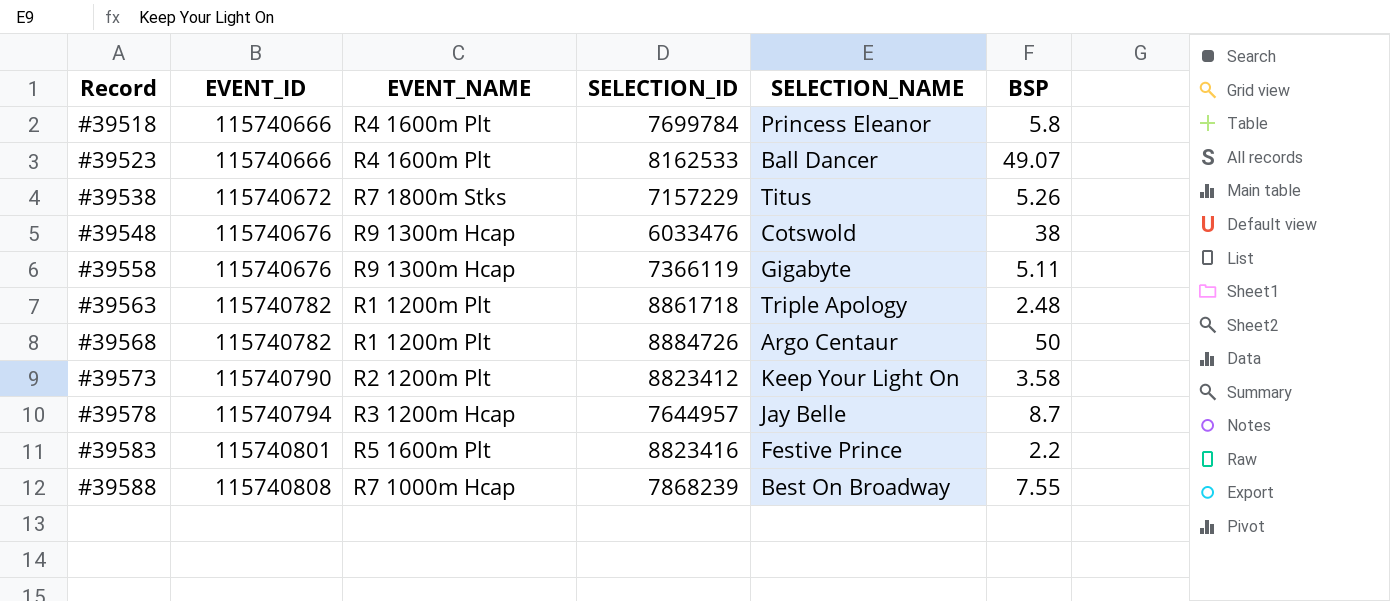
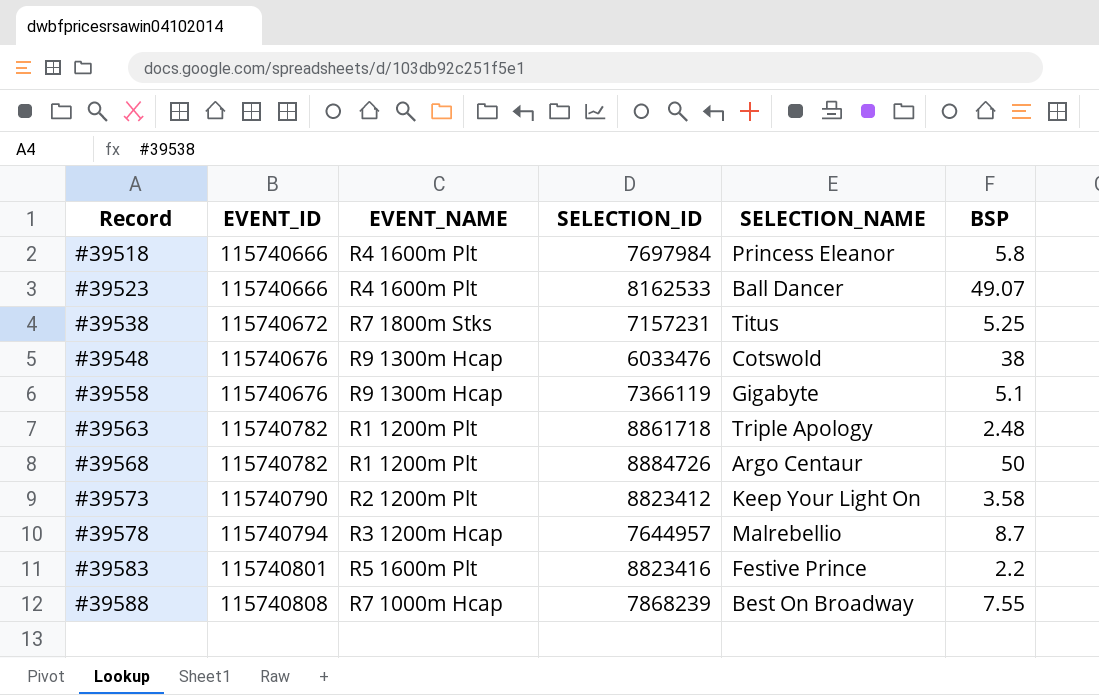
#39518 | SELECTION_ID: 7699784 -> 7697984
#39538 | SELECTION_ID: 7157229 -> 7157231
#39538 | BSP: 5.26 -> 5.25
#39558 | BSP: 5.11 -> 5.1
#39578 | SELECTION_NAME: Jay Belle -> Malrebellio

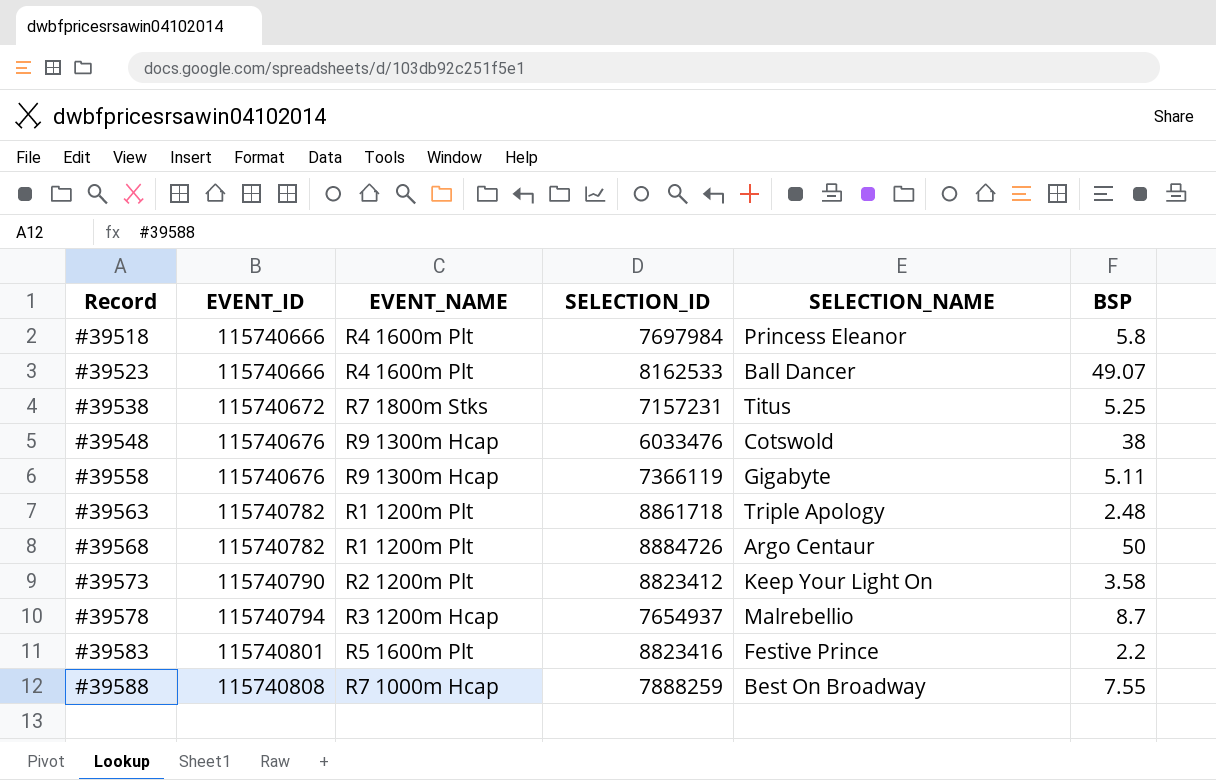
#39558 | BSP: 5.1 -> 5.11
#39578 | SELECTION_ID: 7644957 -> 7654937
#39588 | SELECTION_ID: 7868239 -> 7888259

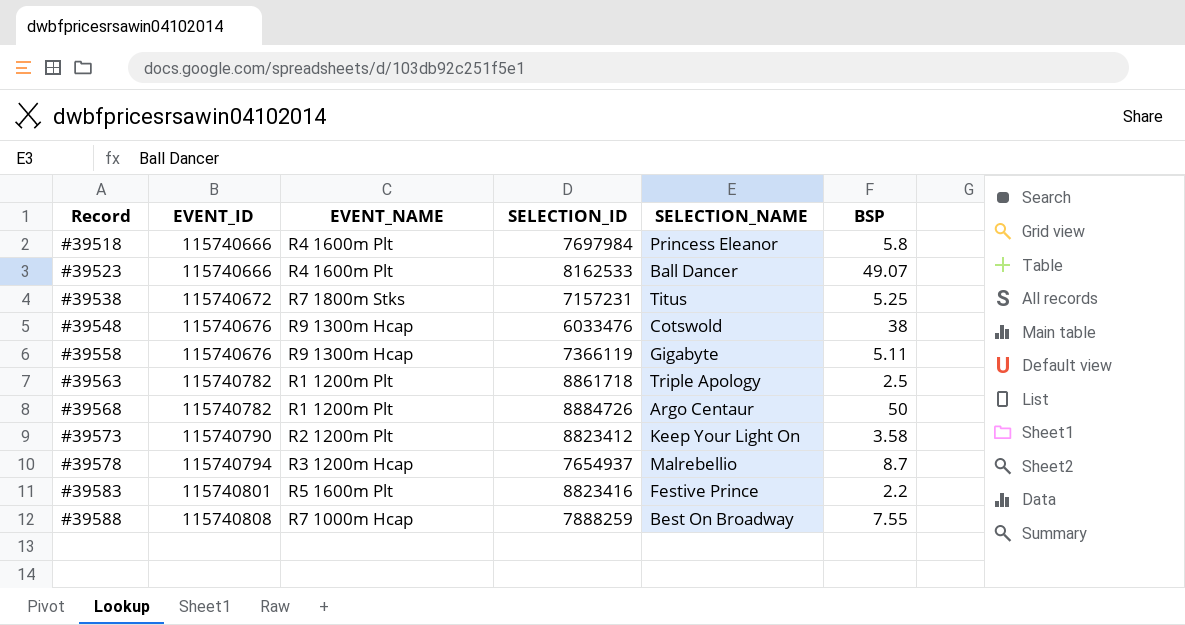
#39563 | BSP: 2.48 -> 2.5

